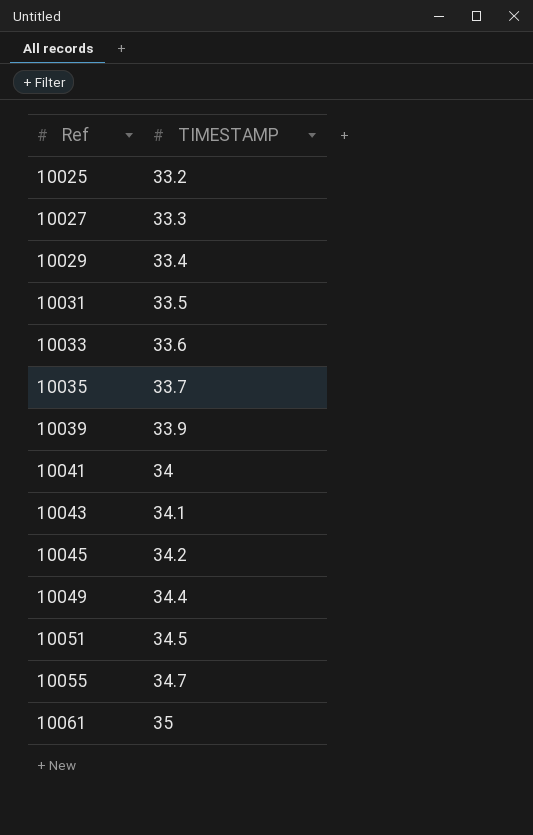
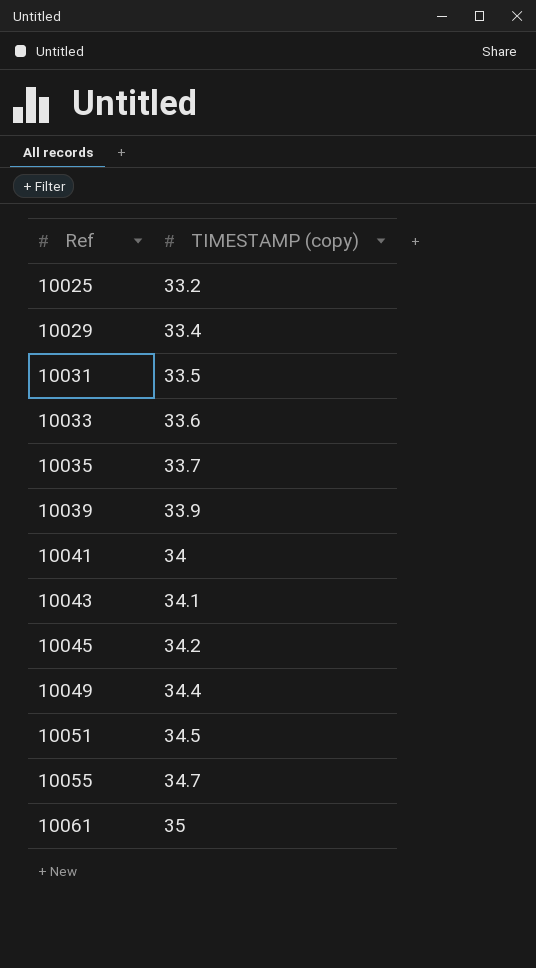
column name: TIMESTAMP -> TIMESTAMP (copy)
row 10027: 33.3 -> none

